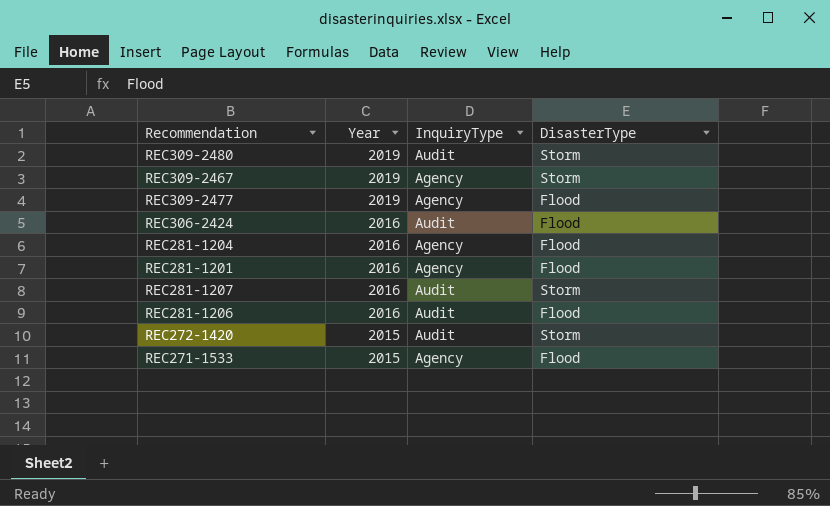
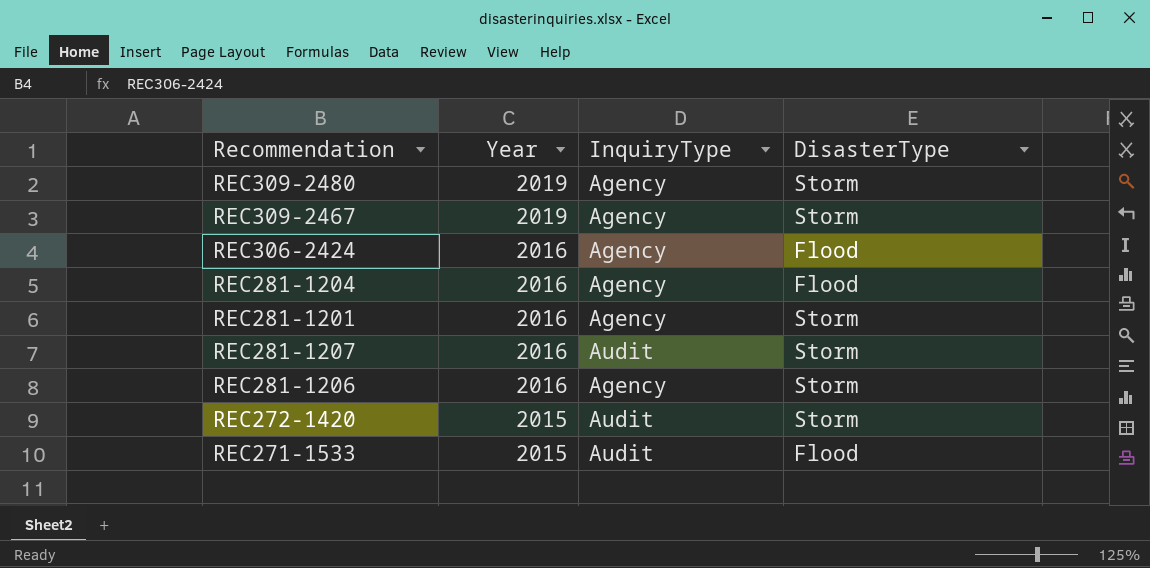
row REC309-2477: 2019 | Agency | Flood -> none
REC309-2480 | InquiryType: Audit -> Agency
REC306-2424 | InquiryType: Audit -> Agency
REC281-1201 | DisasterType: Flood -> Storm
REC281-1206 | InquiryType: Audit -> Agency
REC281-1206 | DisasterType: Flood -> Storm
REC271-1533 | InquiryType: Agency -> Audit

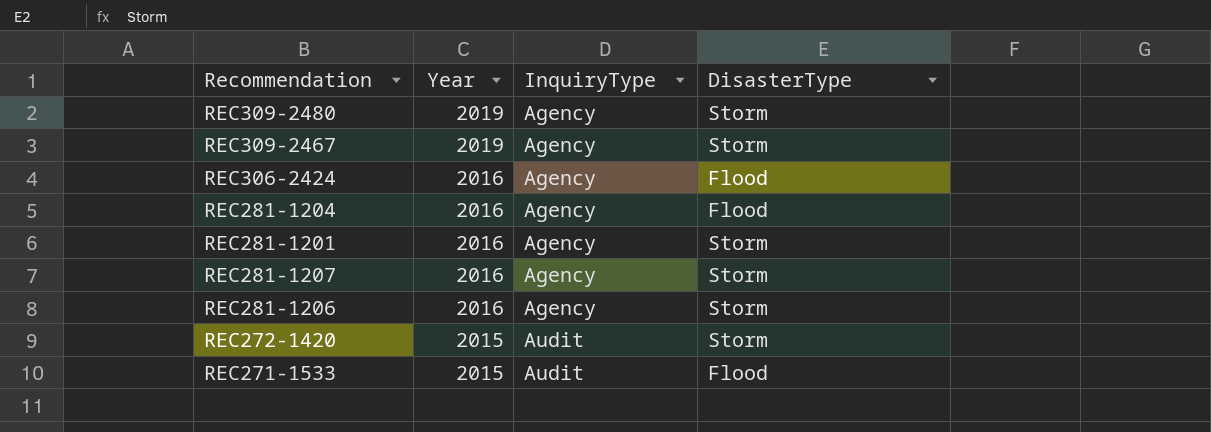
REC281-1207 | InquiryType: Audit -> Agency

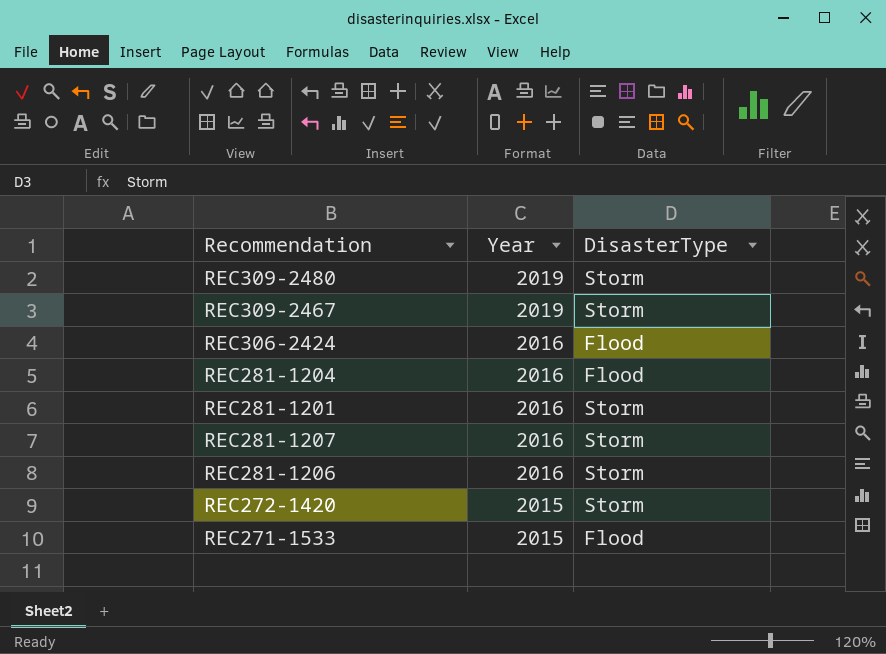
column InquiryType | position: 3 -> none

